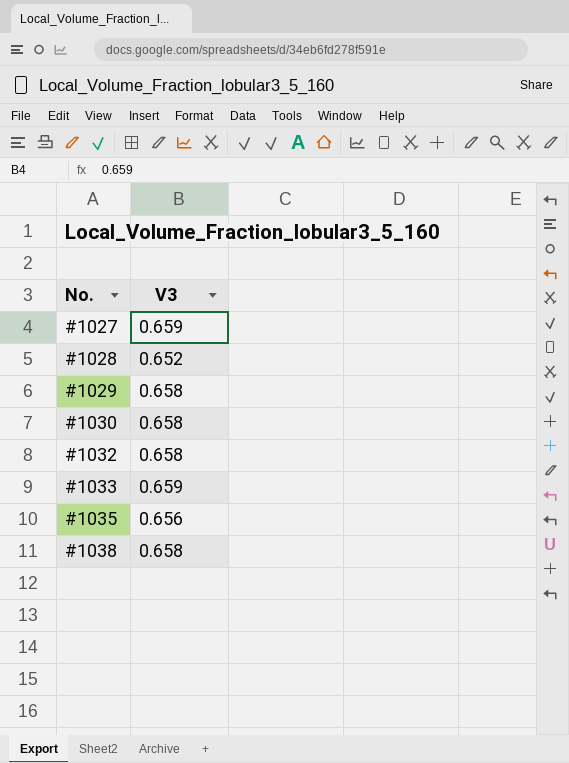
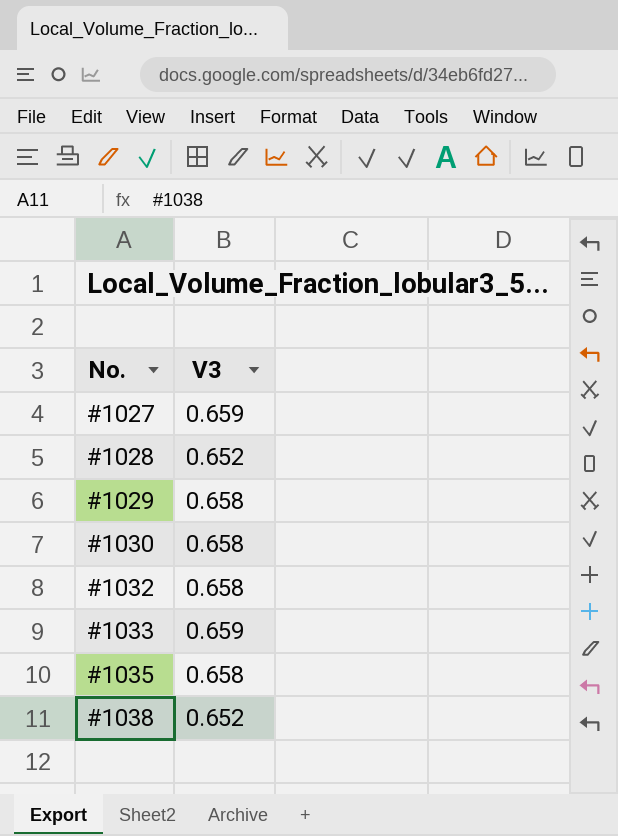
#1035 | V3: 0.656 -> 0.658
#1038 | V3: 0.658 -> 0.652

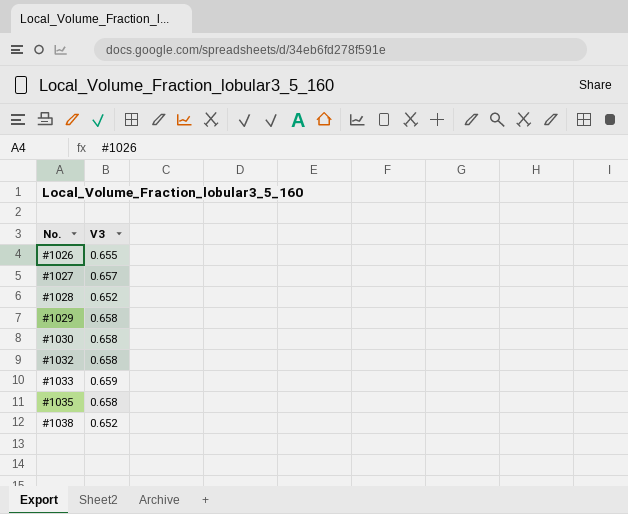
row #1026: none -> 0.655
#1027 | V3: 0.659 -> 0.657

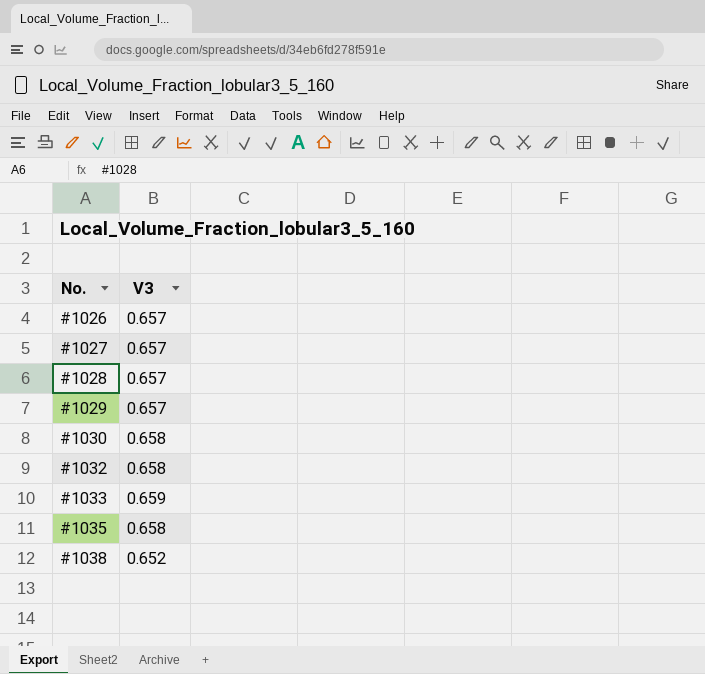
#1026 | V3: 0.655 -> 0.657
#1028 | V3: 0.652 -> 0.657
#1029 | V3: 0.658 -> 0.657

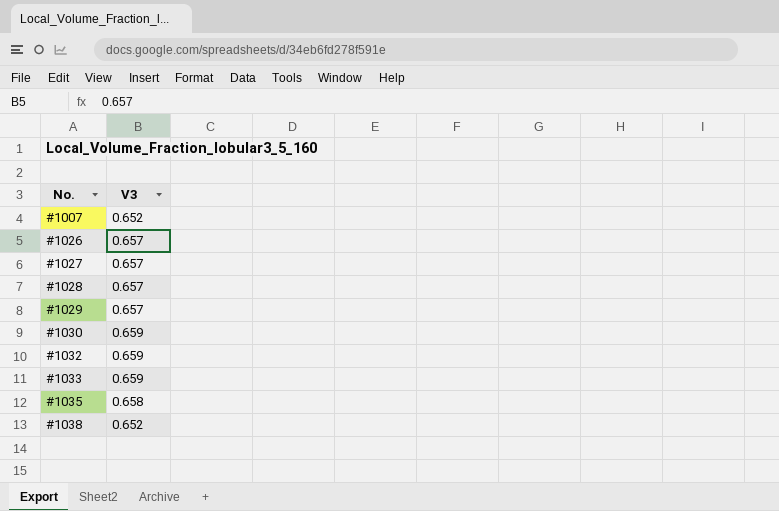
row #1007: none -> 0.652
#1030 | V3: 0.658 -> 0.659
#1032 | V3: 0.658 -> 0.659

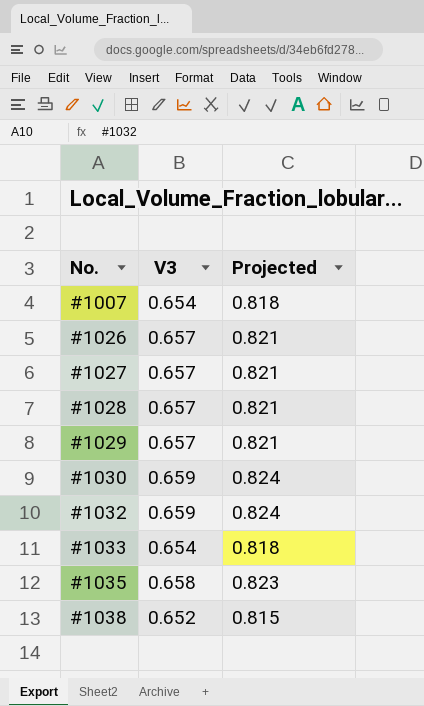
column Projected | formula: none -> [V3] * 1.25
#1007 | V3: 0.652 -> 0.654
#1033 | V3: 0.659 -> 0.654

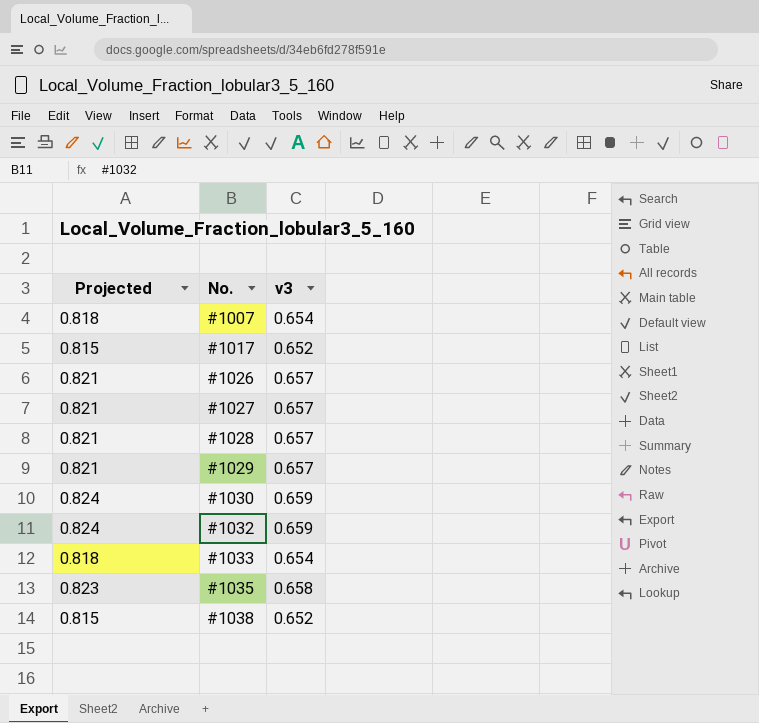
column Projected | position: 3 -> 1
column name: V3 -> v3
row #1017: none -> 0.815 | 0.652

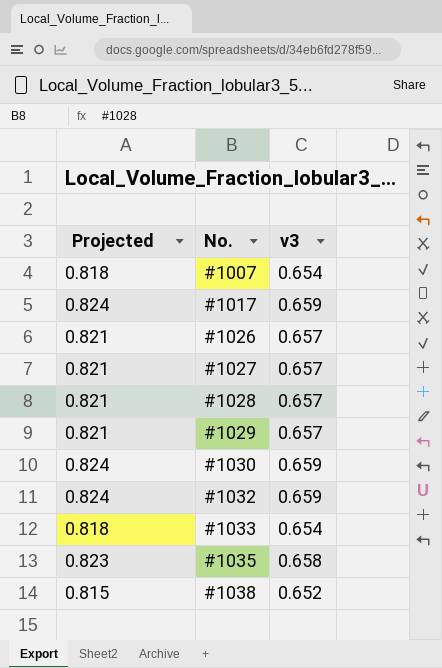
#1017 | Projected: 0.815 -> 0.824
#1017 | v3: 0.652 -> 0.659

